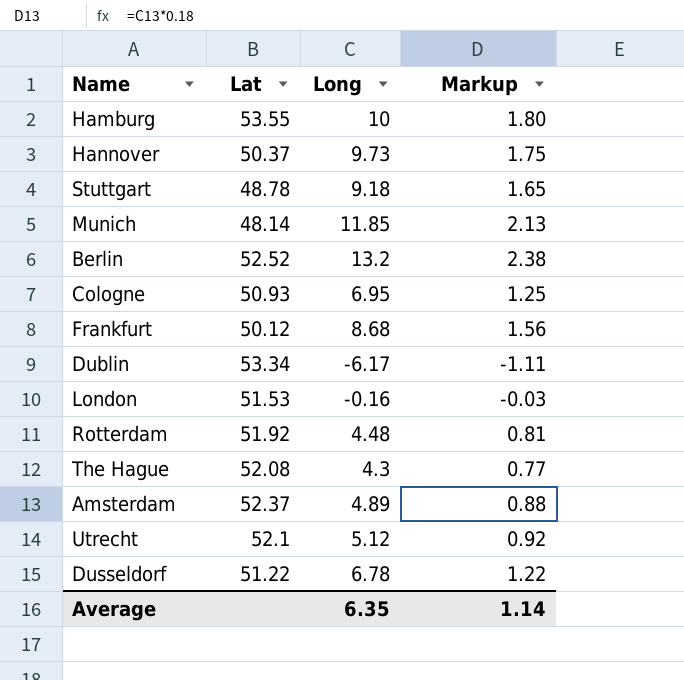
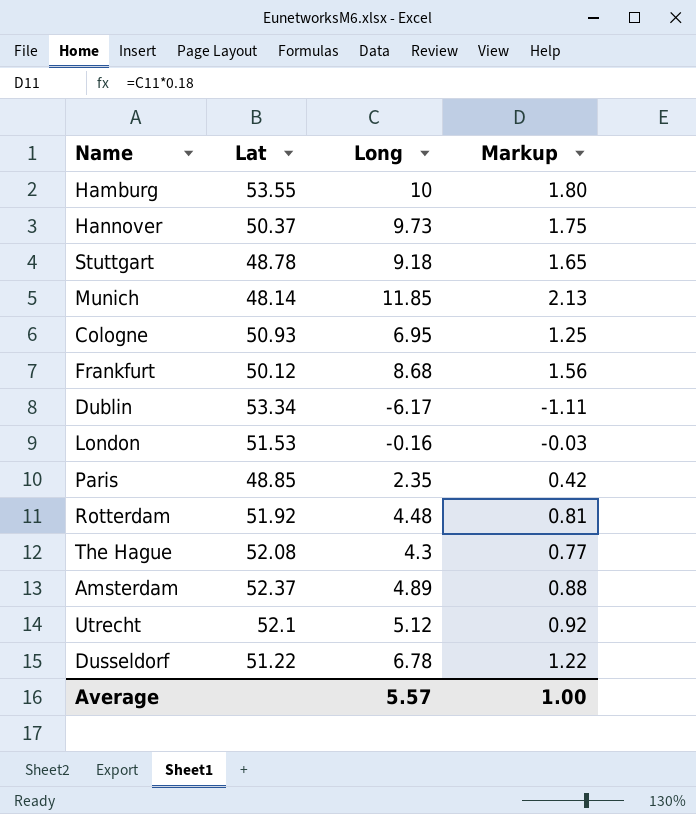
row Berlin: 52.52 | 13.2 | 2.38 -> none
row Paris: none -> 48.85 | 2.35 | 0.42
Average | Long: 6.35 -> 5.57
Average | Markup: 1.14 -> 1.00

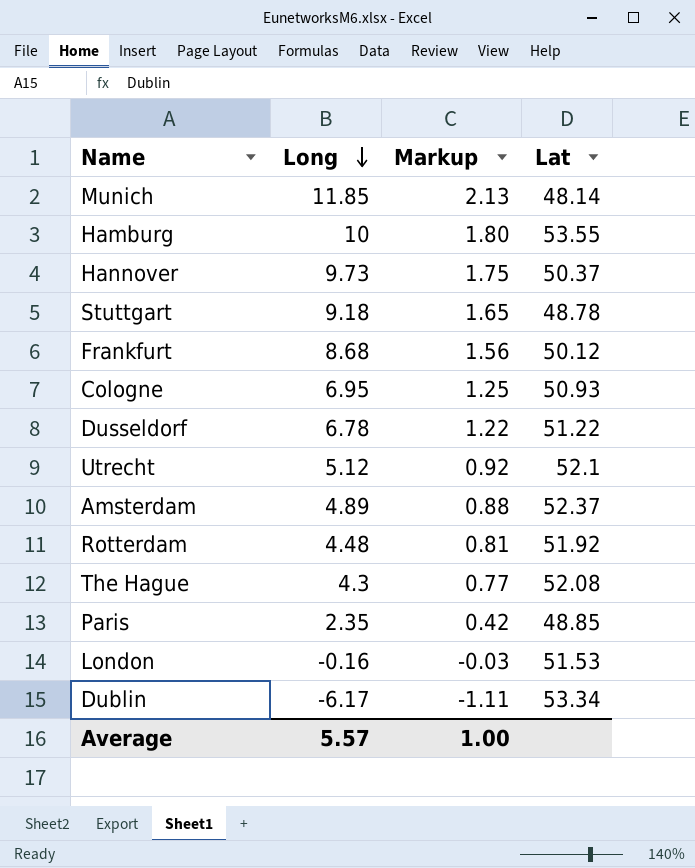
row order: none -> Long descending
column Lat | position: 2 -> 4

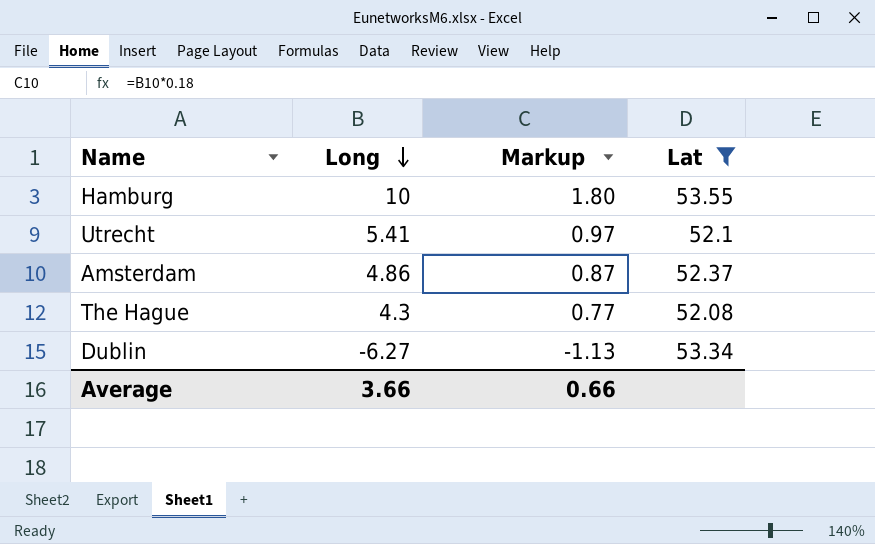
filter: none -> Lat >= 52.08
Utrecht | Long: 5.12 -> 5.41
Utrecht | Markup: 0.92 -> 0.97
Amsterdam | Long: 4.89 -> 4.86
Amsterdam | Markup: 0.88 -> 0.87
Dublin | Long: -6.17 -> -6.27
Dublin | Markup: -1.11 -> -1.13
Average | Long: 5.57 -> 3.66
Average | Markup: 1.00 -> 0.66

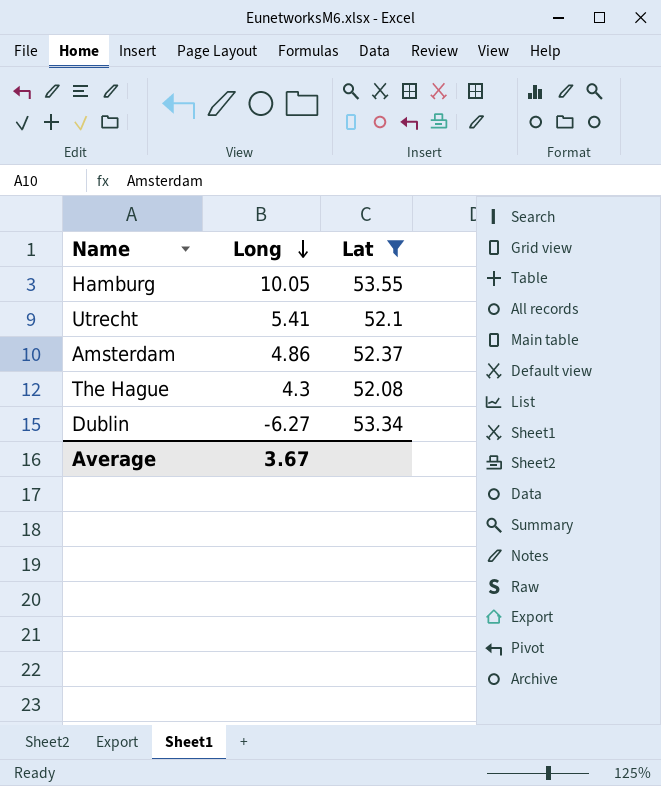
column Markup | formula: [Long] * 0.18 -> none
Hamburg | Long: 10 -> 10.05
Average | Long: 3.66 -> 3.67

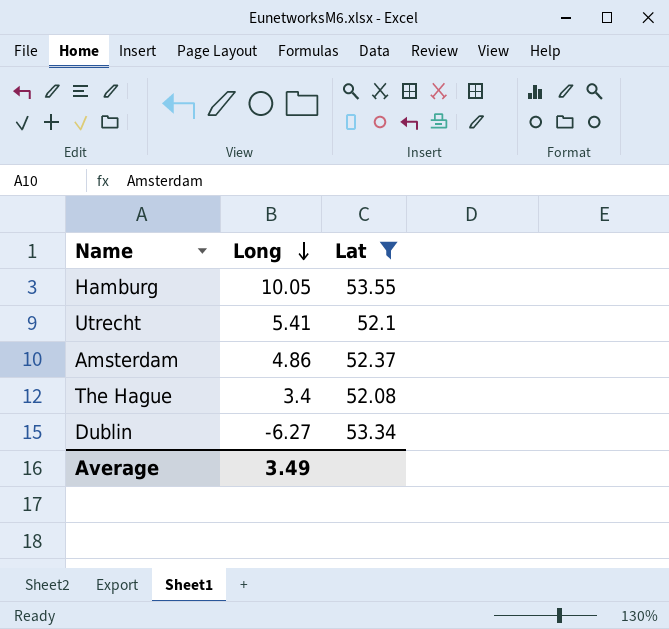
The Hague | Long: 4.3 -> 3.4
Average | Long: 3.67 -> 3.49

